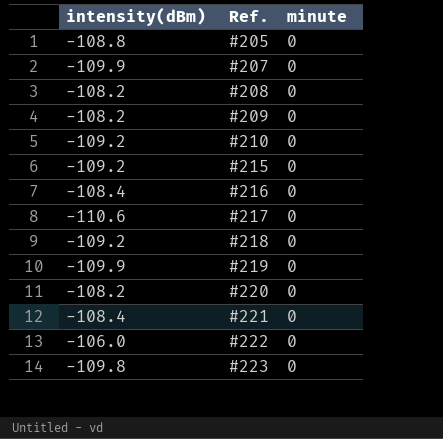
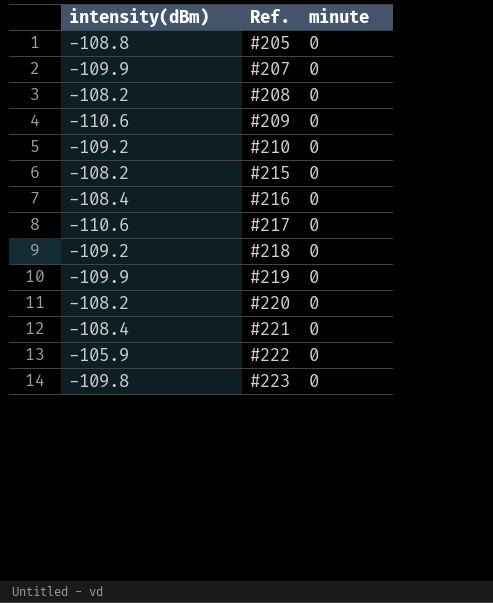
#209 | intensity(dBm): -108.2 -> -110.6
#215 | intensity(dBm): -109.2 -> -108.2
#222 | intensity(dBm): -106.0 -> -105.9

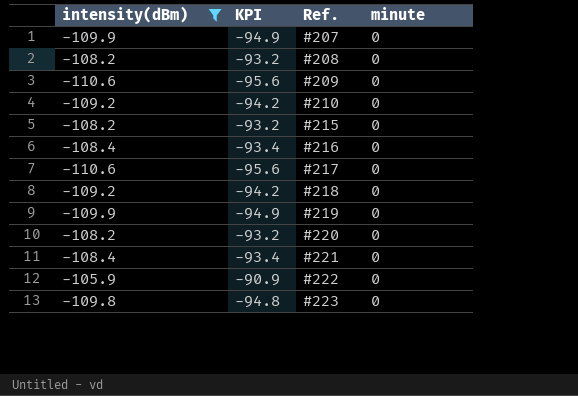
filter: none -> intensity(dBm) != -108.8
column KPI | formula: none -> [intensity(dBm)] + 15

